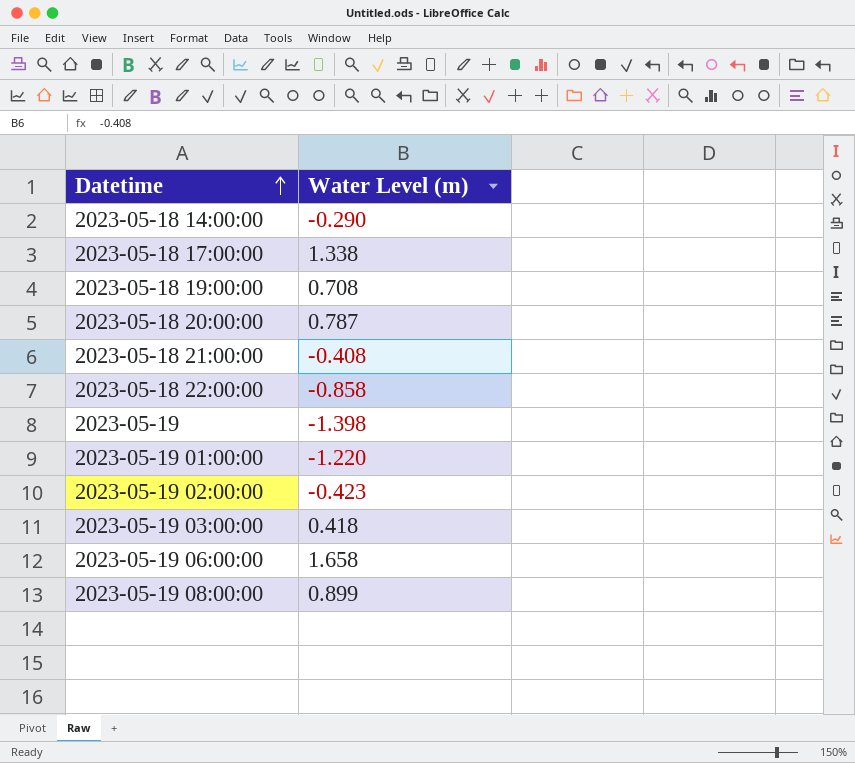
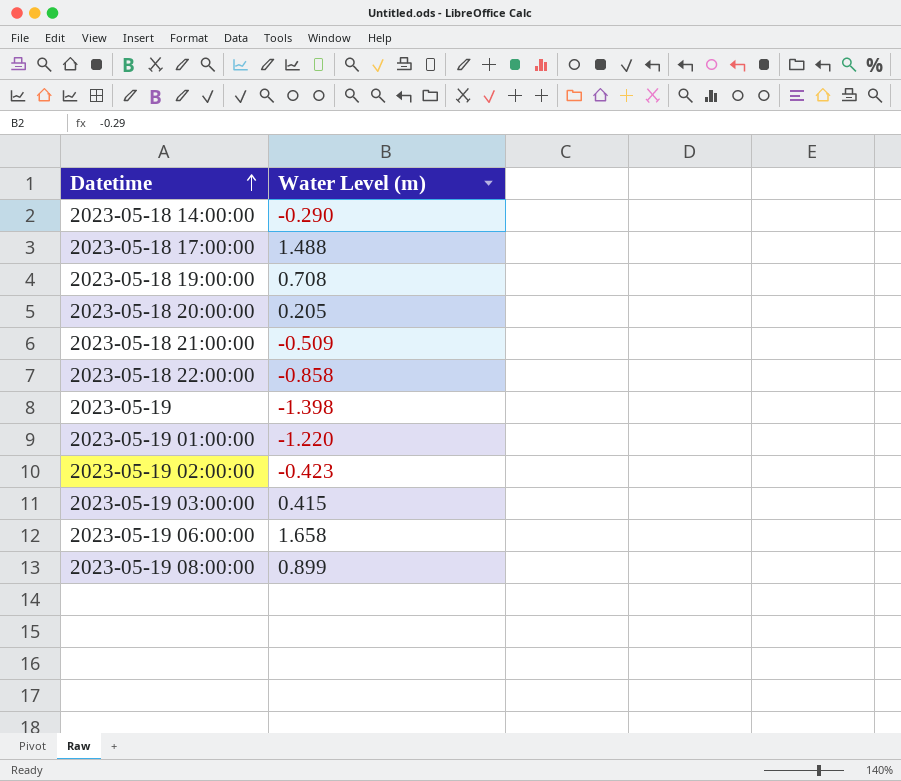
2023-05-18 17:00:00 | Water Level (m): 1.338 -> 1.488
2023-05-18 20:00:00 | Water Level (m): 0.787 -> 0.205
2023-05-18 21:00:00 | Water Level (m): -0.408 -> -0.509
2023-05-19 03:00:00 | Water Level (m): 0.418 -> 0.415

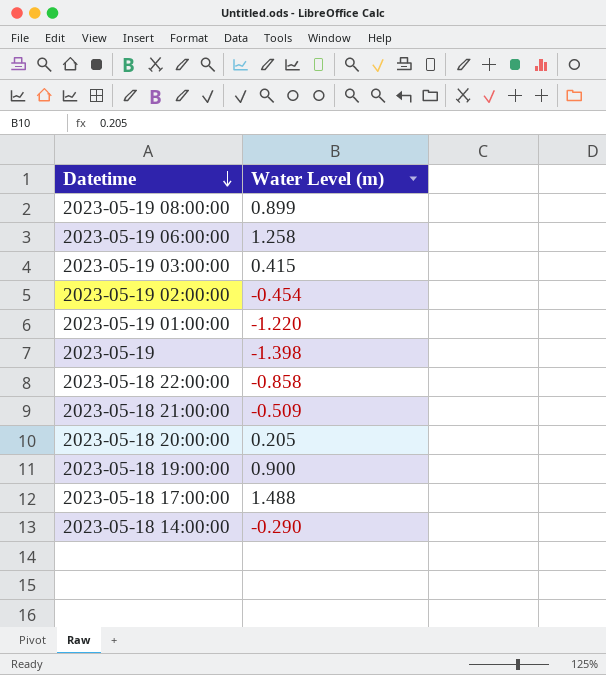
row order: Datetime ascending -> Datetime descending
2023-05-19 06:00:00 | Water Level (m): 1.658 -> 1.258
2023-05-19 02:00:00 | Water Level (m): -0.423 -> -0.454
2023-05-18 19:00:00 | Water Level (m): 0.708 -> 0.900

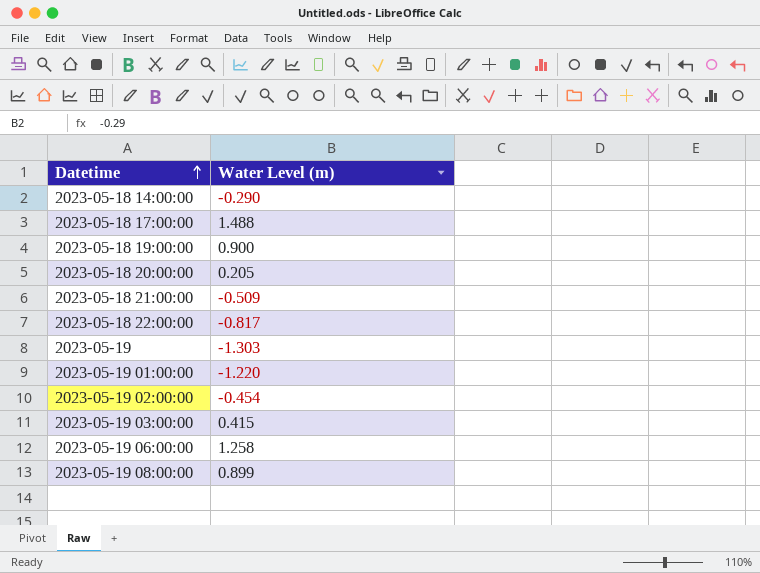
row order: Datetime descending -> Datetime ascending
2023-05-18 22:00:00 | Water Level (m): -0.858 -> -0.817
2023-05-19 | Water Level (m): -1.398 -> -1.303

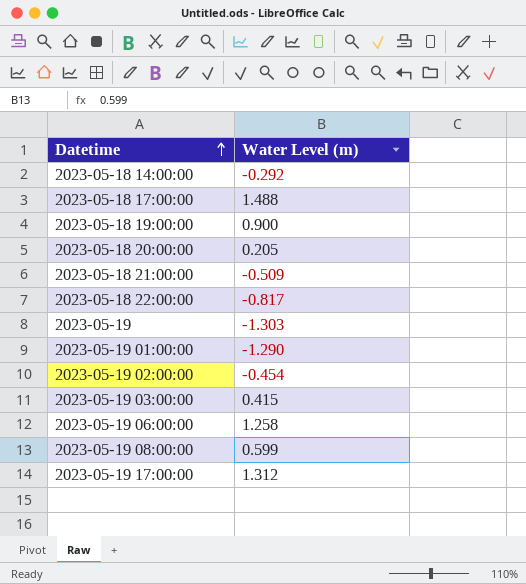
2023-05-18 14:00:00 | Water Level (m): -0.290 -> -0.292
2023-05-19 01:00:00 | Water Level (m): -1.220 -> -1.290
2023-05-19 08:00:00 | Water Level (m): 0.899 -> 0.599
row 2023-05-19 17:00:00: none -> 1.312

